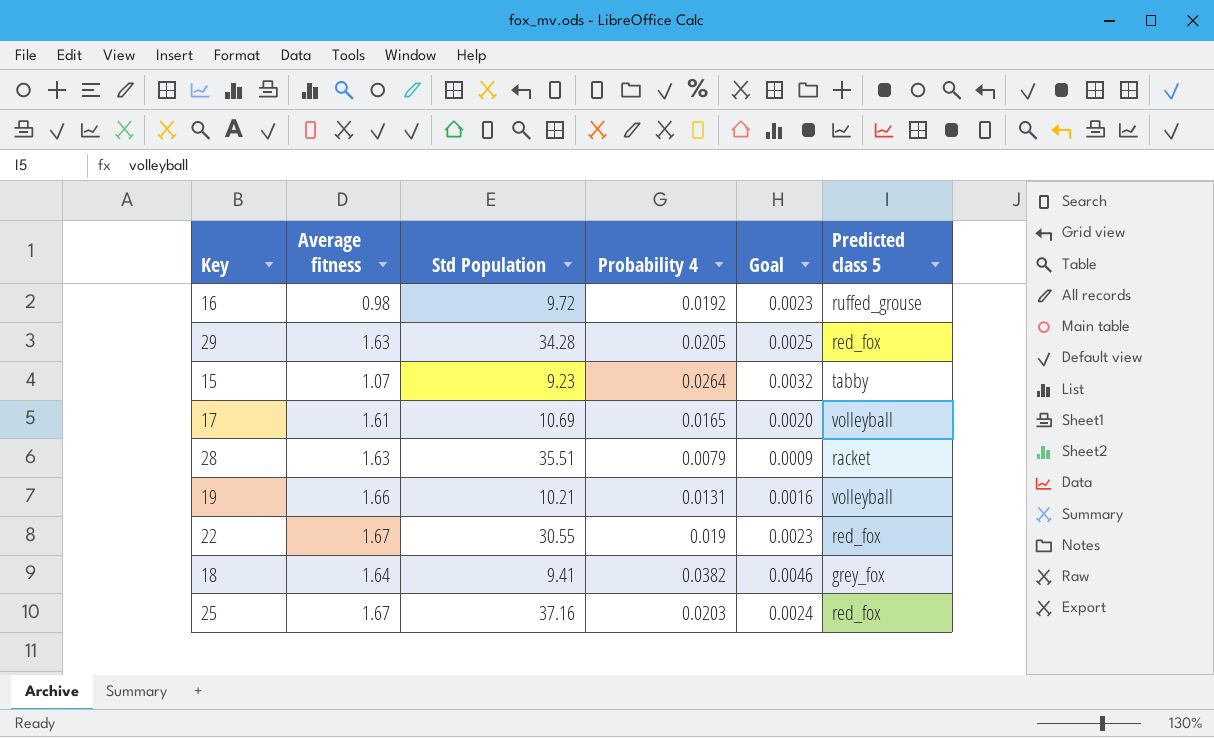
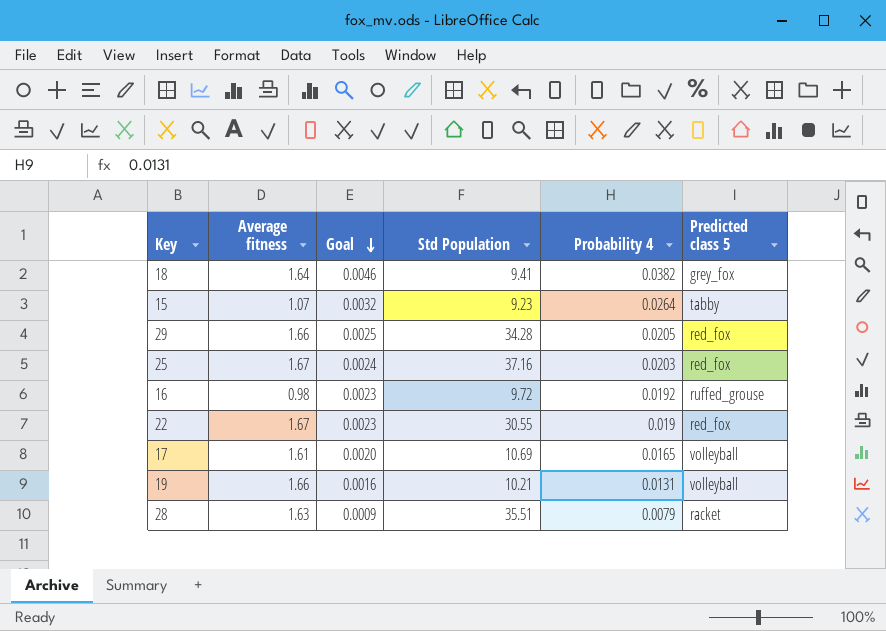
row order: none -> Goal descending
column Goal | position: 5 -> 3
29 | Average fitness: 1.63 -> 1.66

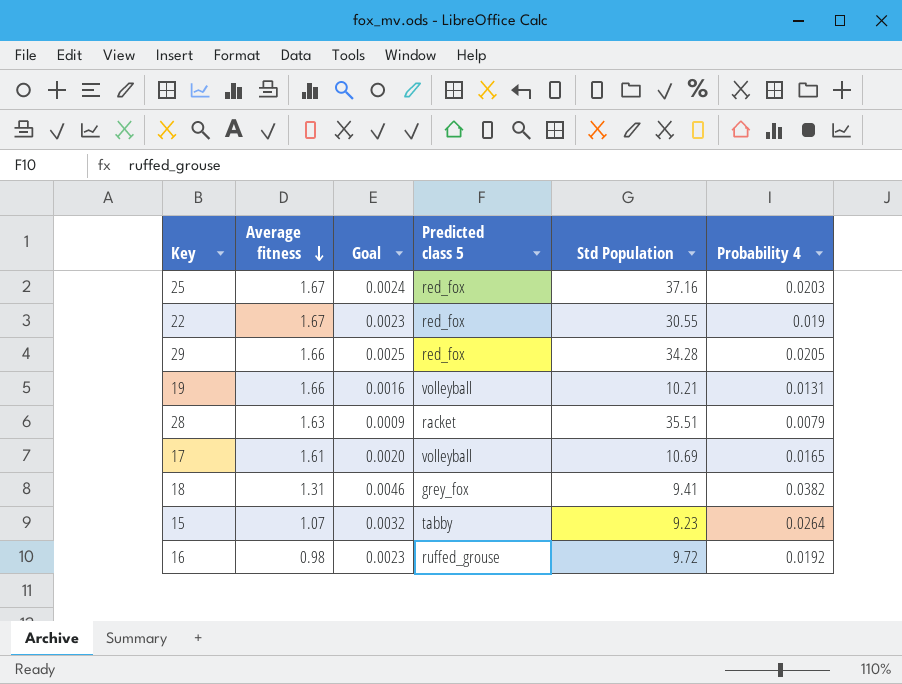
row order: Goal descending -> Average fitness descending
column Predicted class 5 | position: 6 -> 4
18 | Average fitness: 1.64 -> 1.31

